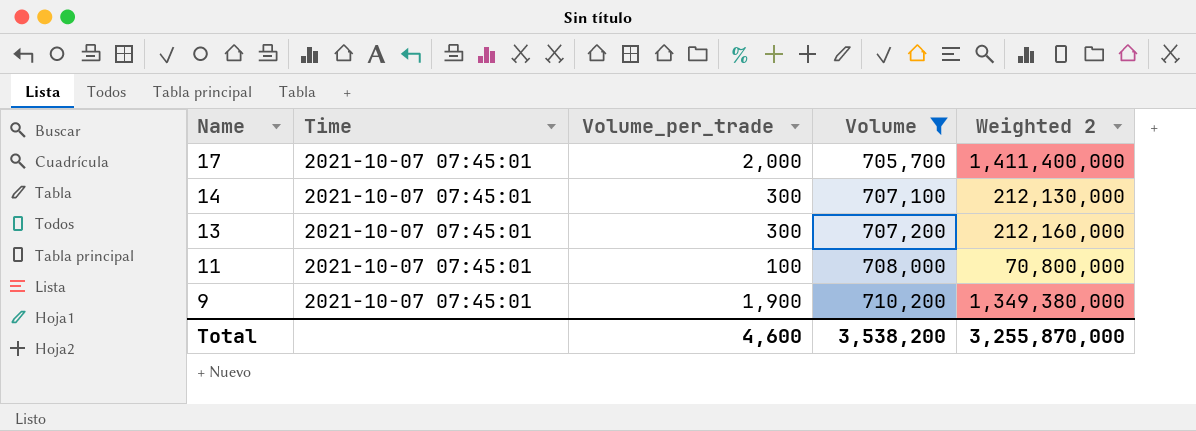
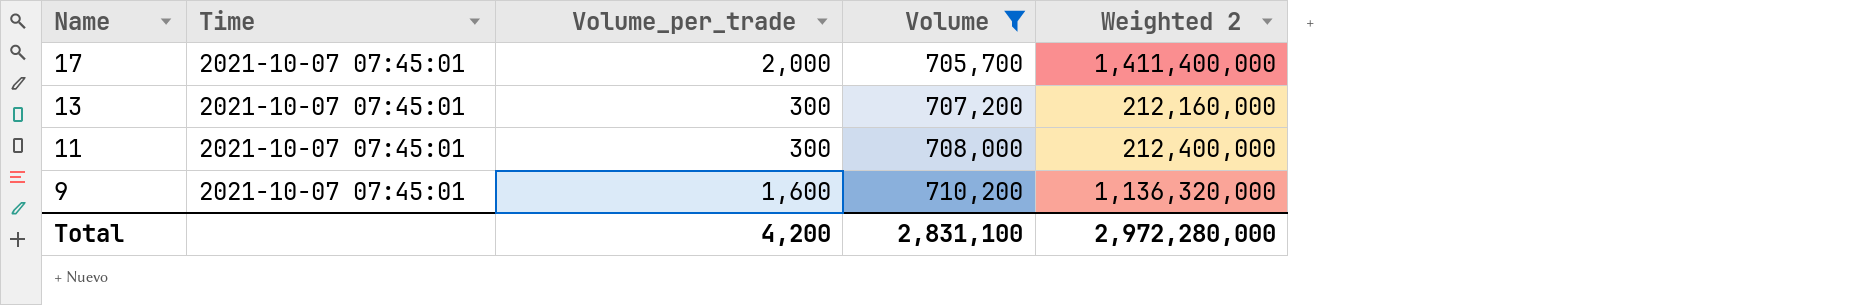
row 14: 2021-10-07 07:45:01 | 300 | 707,100 | 212,130,000 -> none
11 | Volume_per_trade: 100 -> 300
11 | Weighted 2: 70,800,000 -> 212,400,000
9 | Volume_per_trade: 1,900 -> 1,600
9 | Weighted 2: 1,349,380,000 -> 1,136,320,000
Total | Volume_per_trade: 4,600 -> 4,200
Total | Volume: 3,538,200 -> 2,831,100
Total | Weighted 2: 3,255,870,000 -> 2,972,280,000

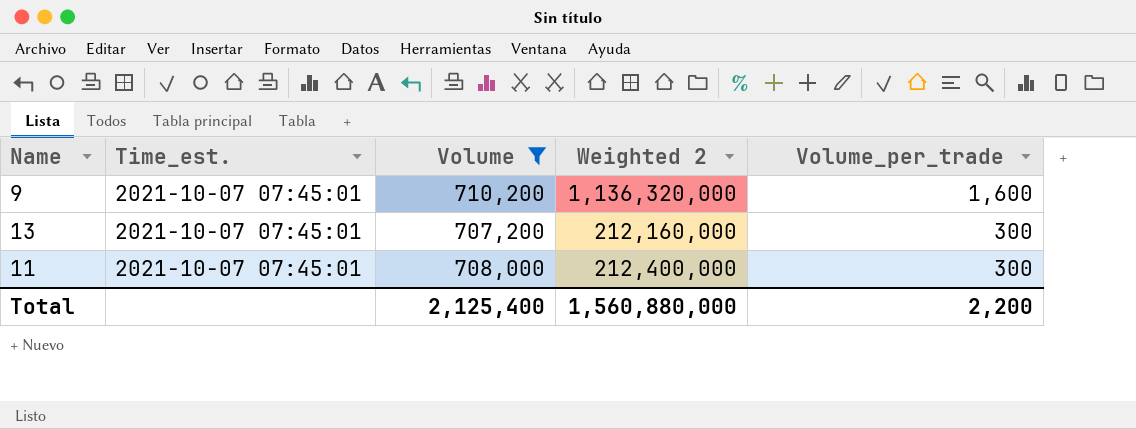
row order: Name descending -> Volume_per_trade descending
column name: Time -> Time_est.
column Volume_per_trade | position: 3 -> 5
row 17: 2021-10-07 07:45:01 | 2,000 | 705,700 | 1,411,400,000 -> none
Total | Volume: 2,831,100 -> 2,125,400
Total | Weighted 2: 2,972,280,000 -> 1,560,880,000
Total | Volume_per_trade: 4,200 -> 2,200

